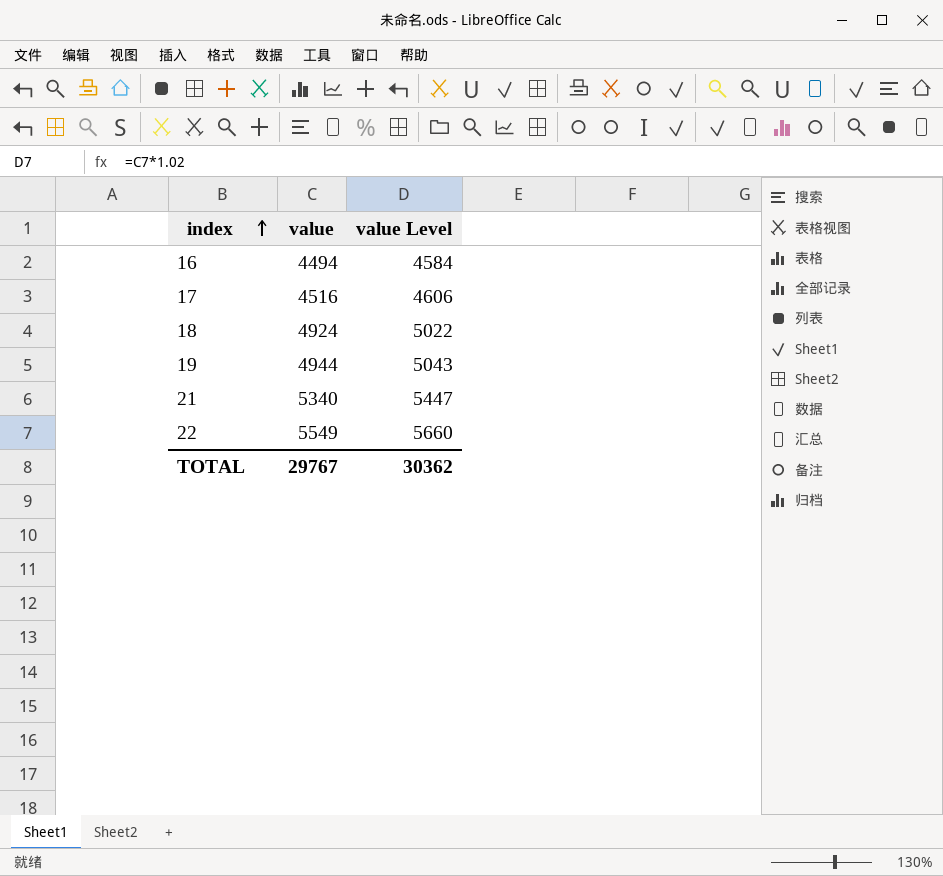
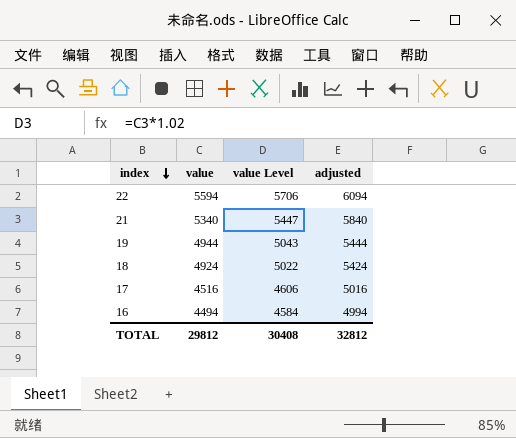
row order: index ascending -> index descending
column adjusted | formula: none -> [value] + 500
22 | value: 5549 -> 5594
22 | value Level: 5660 -> 5706
TOTAL | value: 29767 -> 29812
TOTAL | value Level: 30362 -> 30408

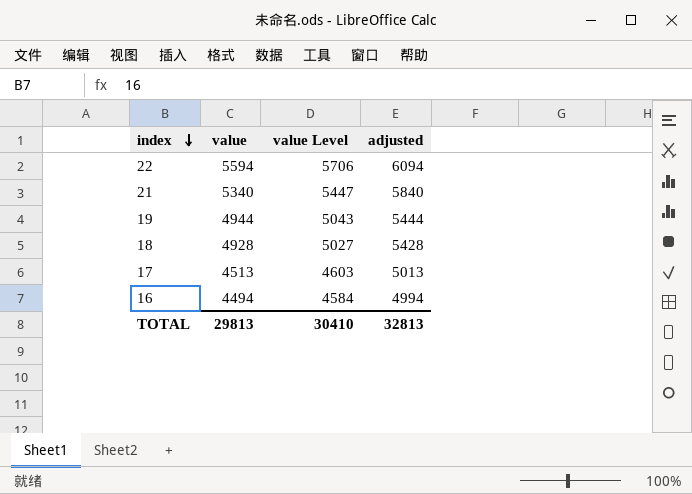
18 | value: 4924 -> 4928
18 | value Level: 5022 -> 5027
18 | adjusted: 5424 -> 5428
17 | value: 4516 -> 4513
17 | value Level: 4606 -> 4603
17 | adjusted: 5016 -> 5013
TOTAL | value: 29812 -> 29813
TOTAL | value Level: 30408 -> 30410
TOTAL | adjusted: 32812 -> 32813

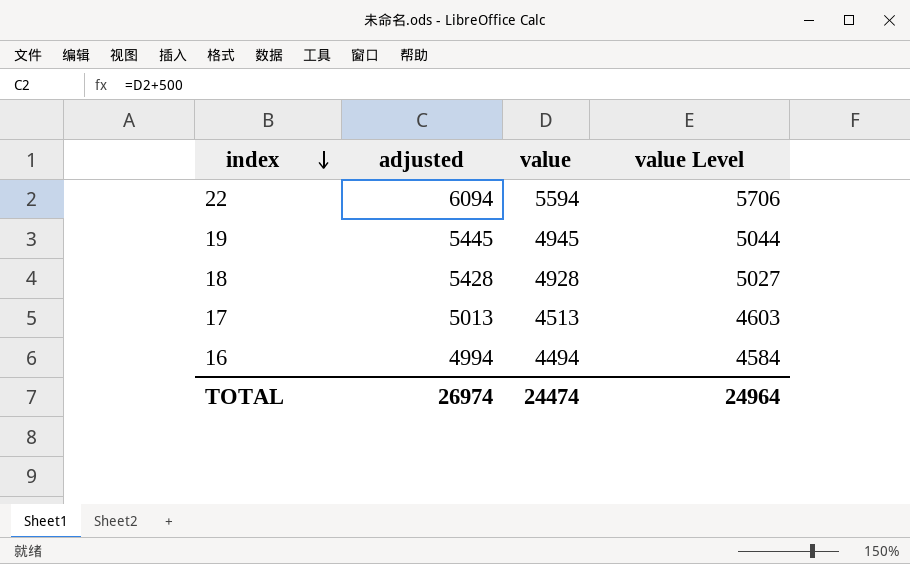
column adjusted | position: 4 -> 2
row 21: 5340 | 5447 | 5840 -> none
19 | adjusted: 5444 -> 5445
19 | value: 4944 -> 4945
19 | value Level: 5043 -> 5044
TOTAL | adjusted: 32813 -> 26974
TOTAL | value: 29813 -> 24474
TOTAL | value Level: 30410 -> 24964

